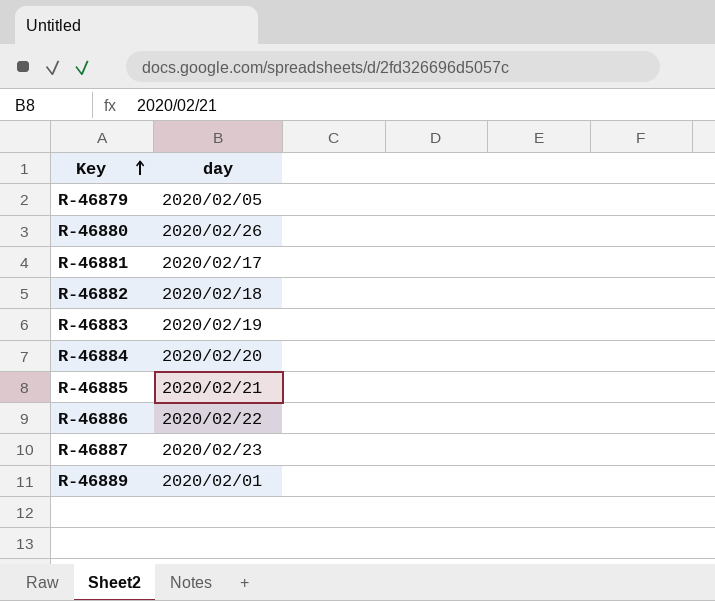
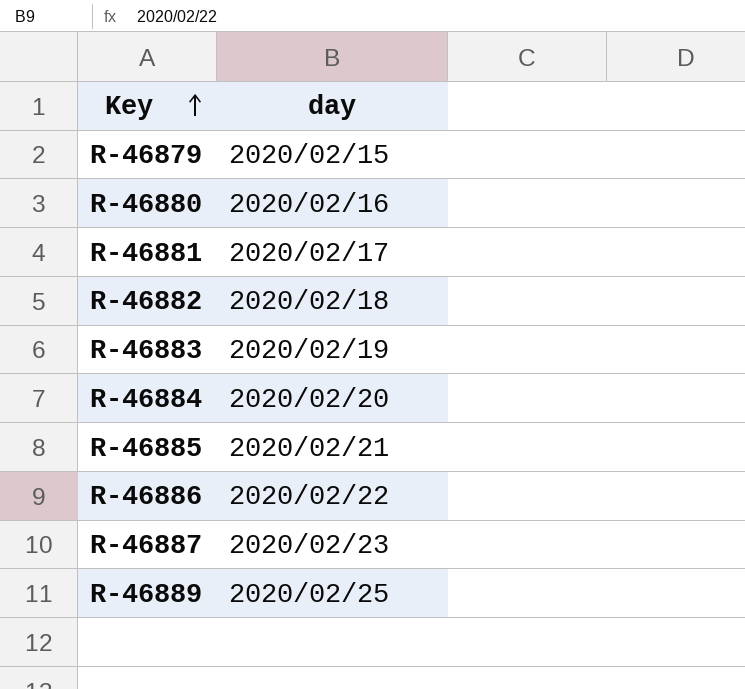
R-46879 | day: 2020/02/05 -> 2020/02/15
R-46880 | day: 2020/02/26 -> 2020/02/16
R-46889 | day: 2020/02/01 -> 2020/02/25

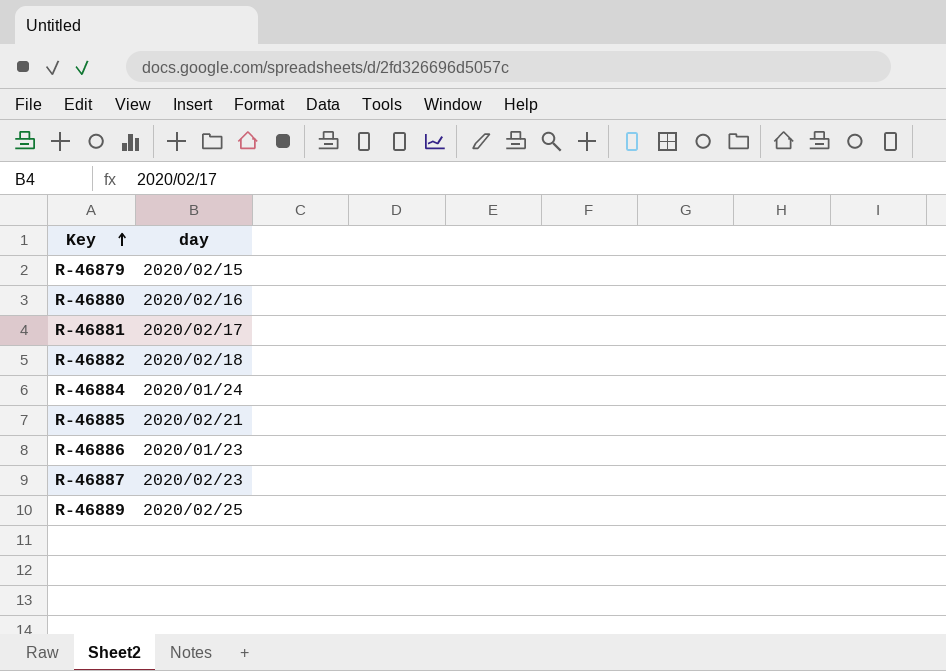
row R-46883: 2020/02/19 -> none
R-46884 | day: 2020/02/20 -> 2020/01/24
R-46886 | day: 2020/02/22 -> 2020/01/23

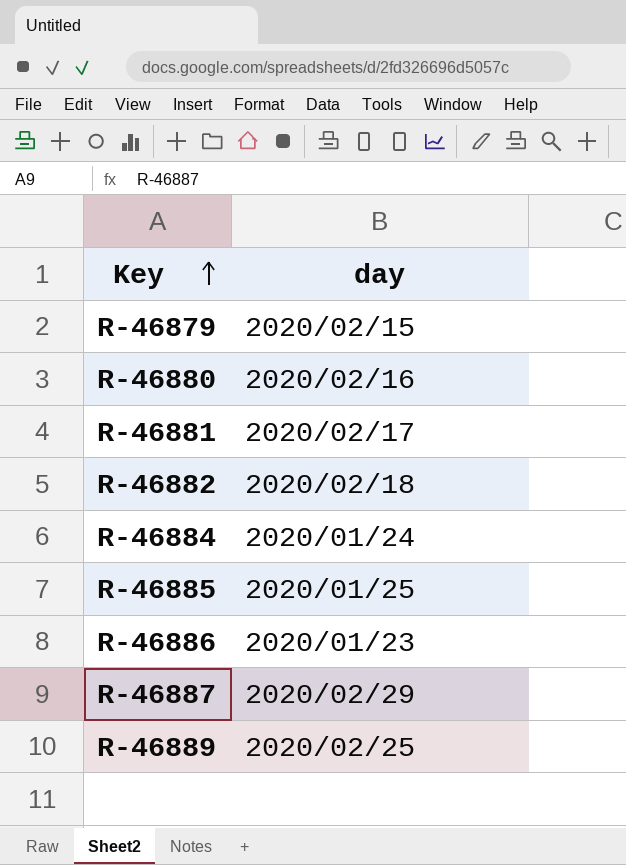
R-46885 | day: 2020/02/21 -> 2020/01/25
R-46887 | day: 2020/02/23 -> 2020/02/29

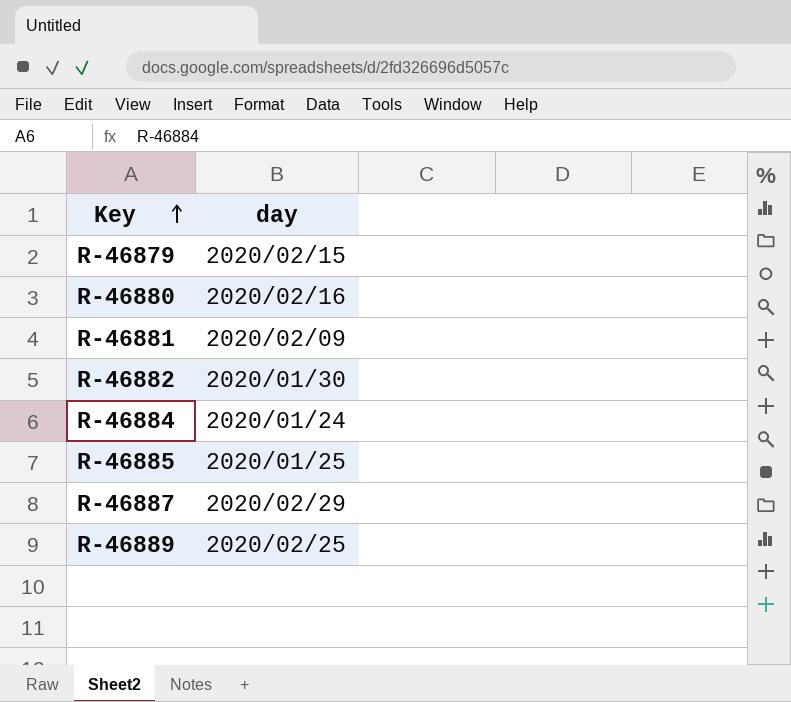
row R-46886: 2020/01/23 -> none
R-46881 | day: 2020/02/17 -> 2020/02/09
R-46882 | day: 2020/02/18 -> 2020/01/30

